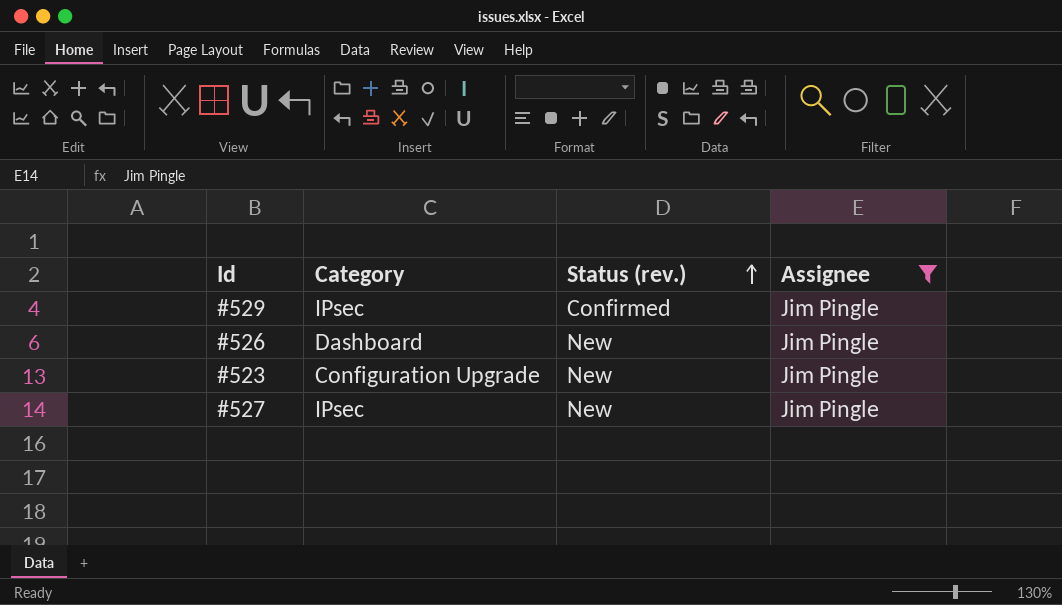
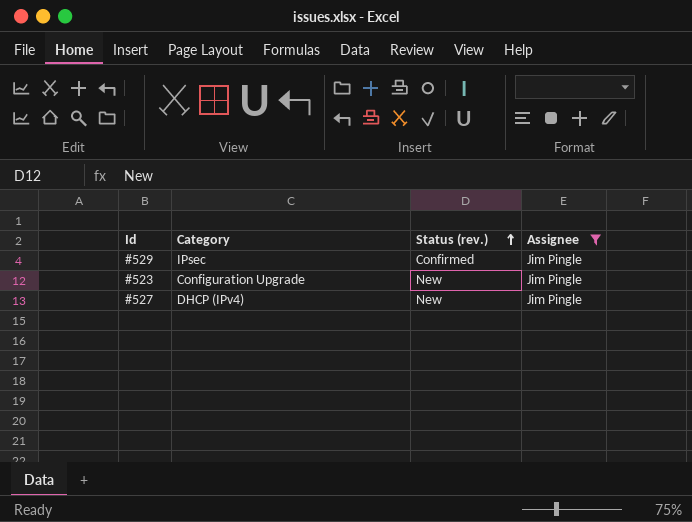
row #526: Dashboard | New | Jim Pingle -> none
#527 | Category: IPsec -> DHCP (IPv4)

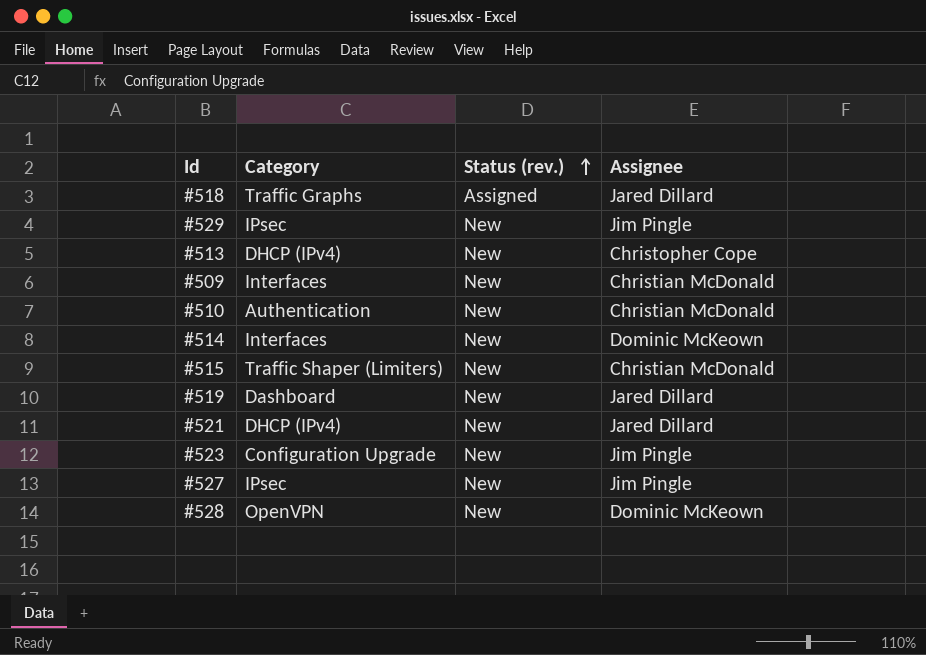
filter: Assignee = Jim Pingle -> none
#529 | Status (rev.): Confirmed -> New
#527 | Category: DHCP (IPv4) -> IPsec

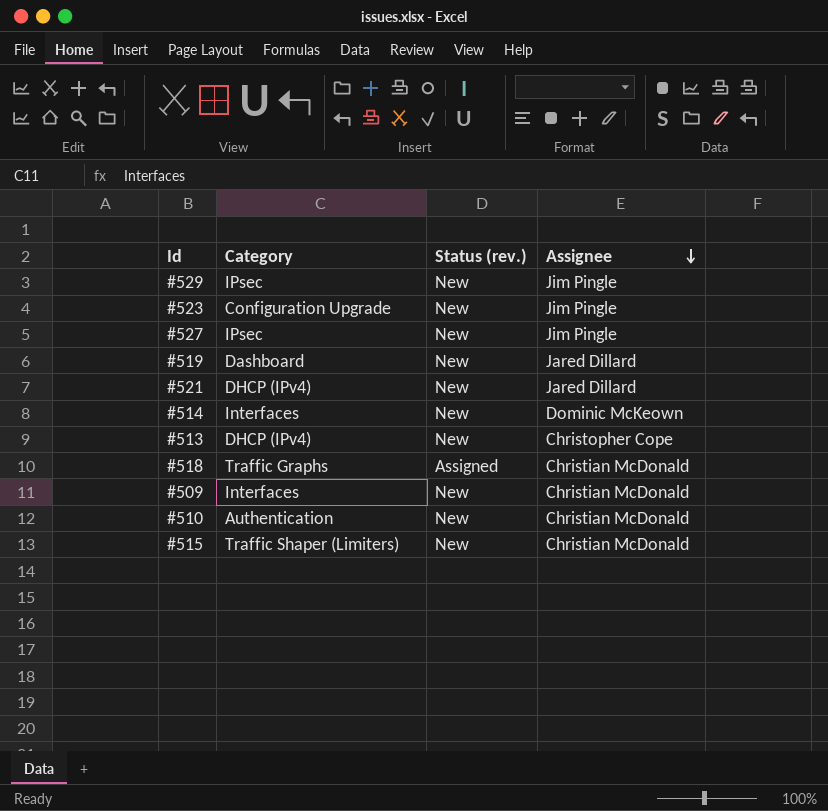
row order: Status (rev.) ascending -> Assignee descending
row #528: OpenVPN | New | Dominic McKeown -> none
#518 | Assignee: Jared Dillard -> Christian McDonald

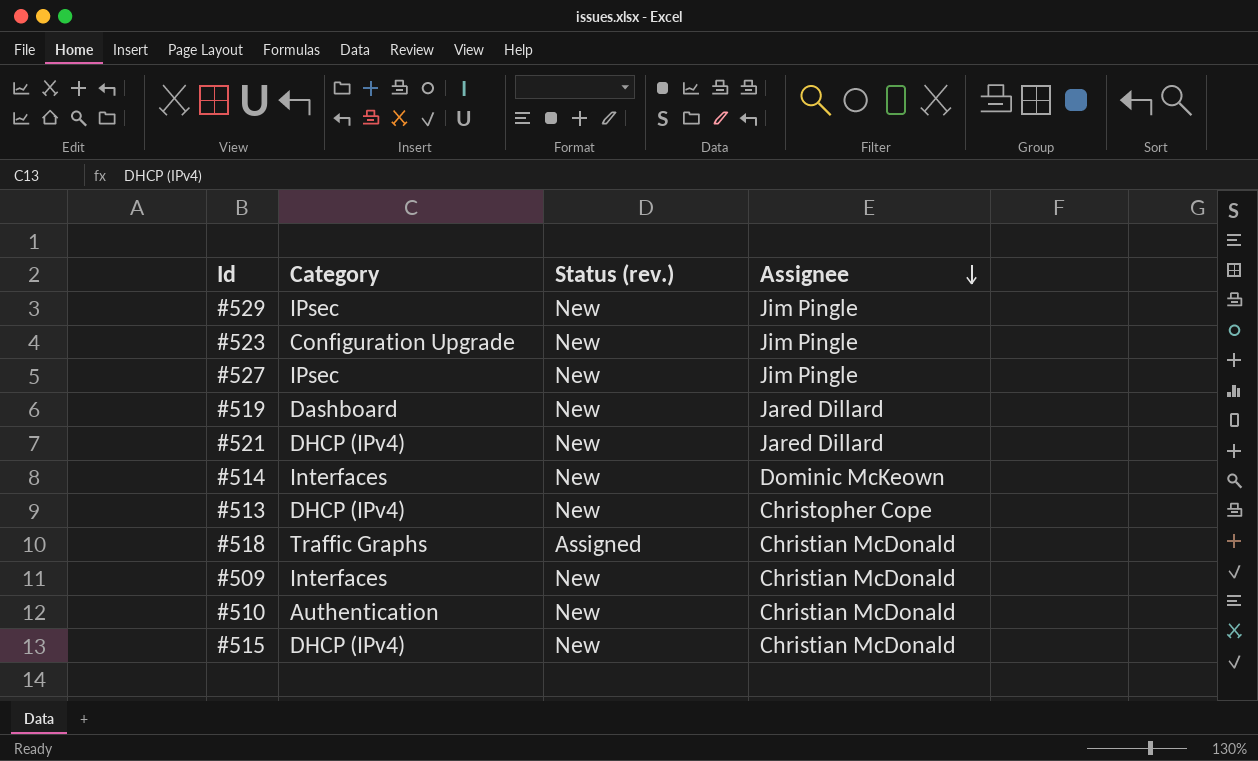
#515 | Category: Traffic Shaper (Limiters) -> DHCP (IPv4)

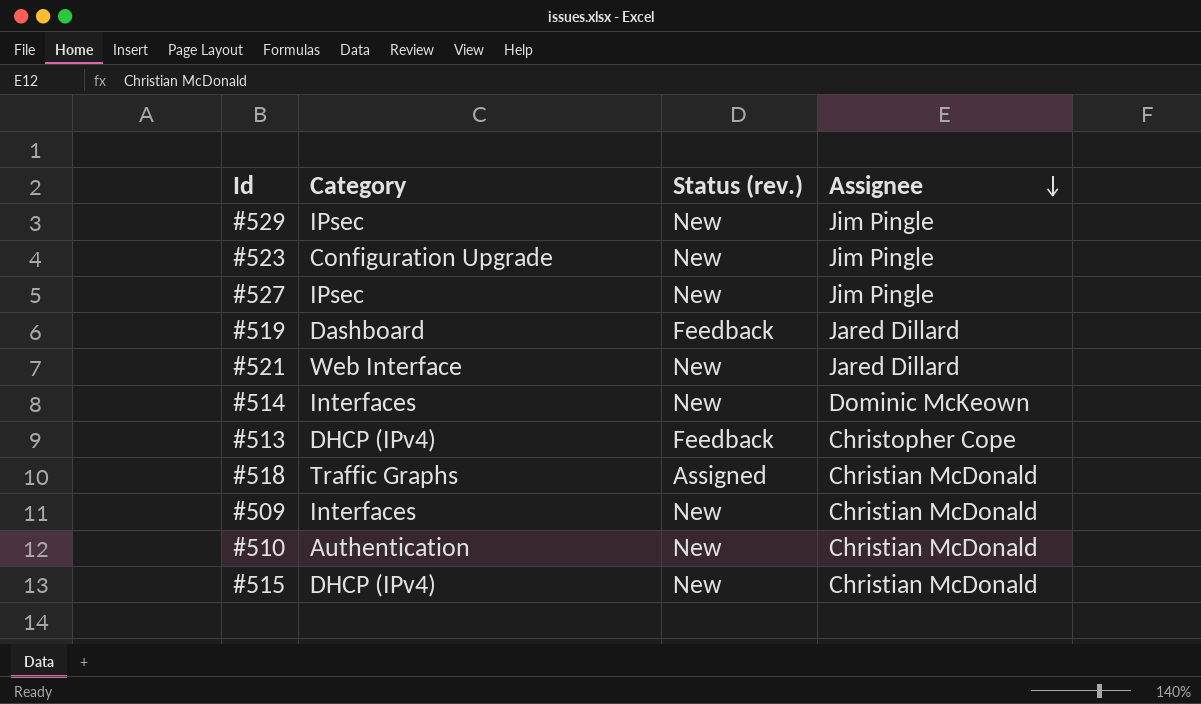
#519 | Status (rev.): New -> Feedback
#521 | Category: DHCP (IPv4) -> Web Interface
#513 | Status (rev.): New -> Feedback

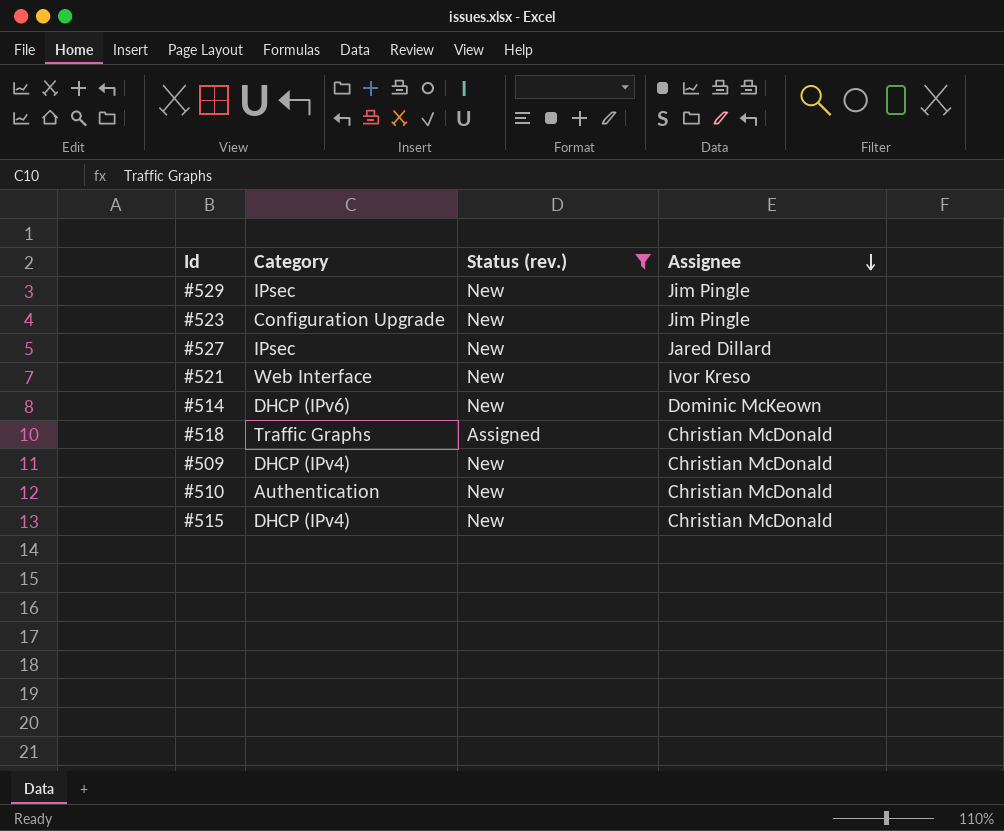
filter: none -> Status (rev.) != Feedback
#527 | Assignee: Jim Pingle -> Jared Dillard
#521 | Assignee: Jared Dillard -> Ivor Kreso
#514 | Category: Interfaces -> DHCP (IPv6)
#509 | Category: Interfaces -> DHCP (IPv4)

